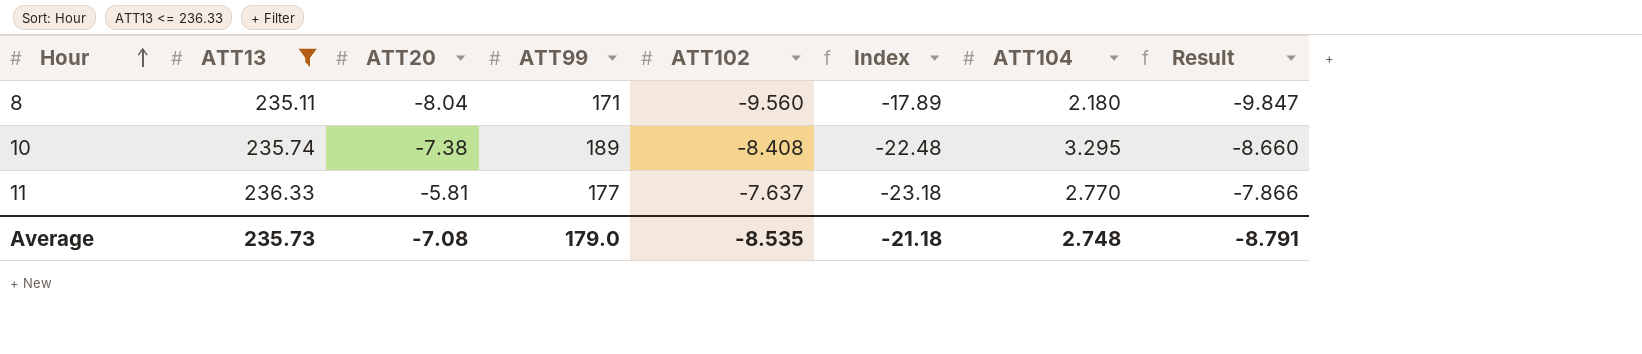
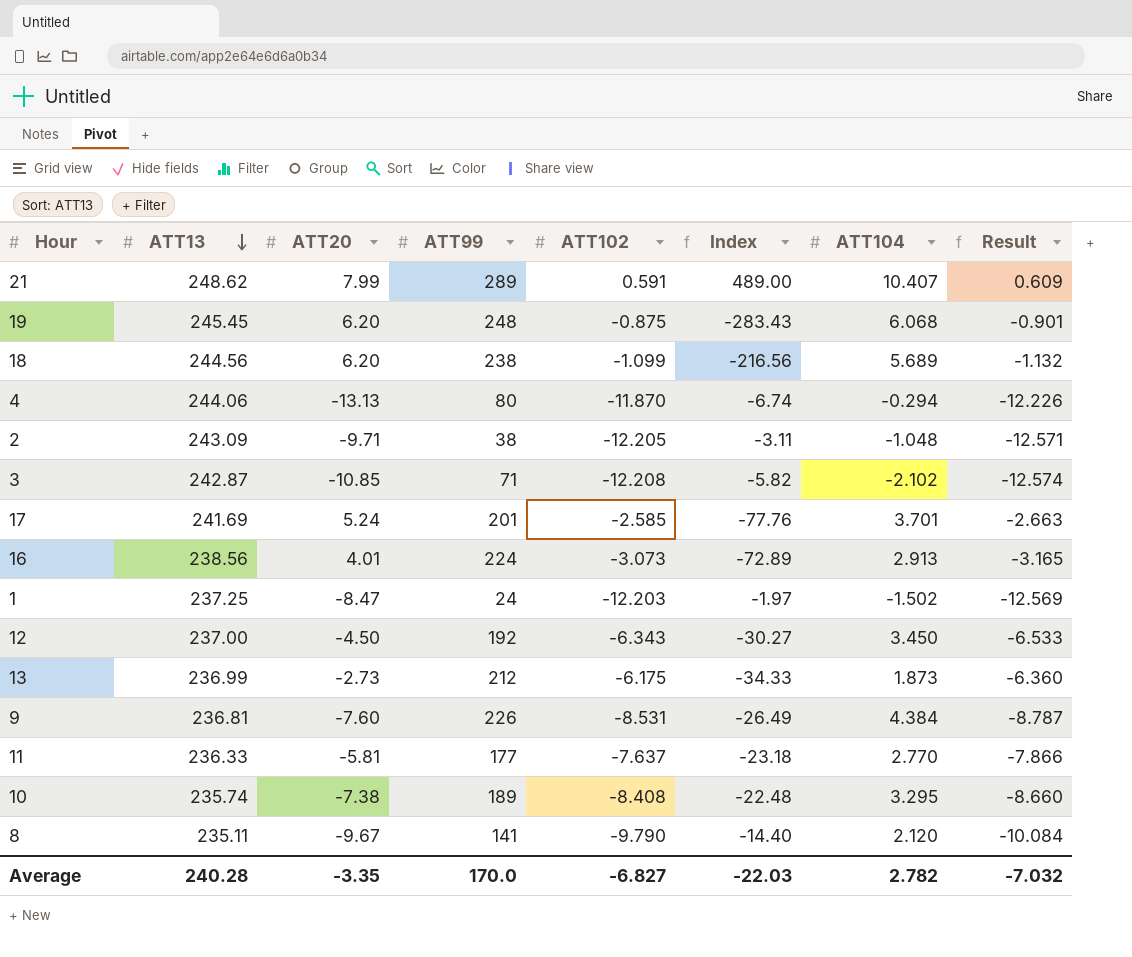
filter: ATT13 <= 236.33 -> none
row order: Hour ascending -> ATT13 descending
8 | ATT20: -8.04 -> -9.67
8 | ATT99: 171 -> 141
8 | ATT102: -9.560 -> -9.790
8 | Index: -17.89 -> -14.40
8 | ATT104: 2.180 -> 2.120
8 | Result: -9.847 -> -10.084
Average | ATT13: 235.73 -> 240.28
Average | ATT20: -7.08 -> -3.35
Average | ATT99: 179.0 -> 170.0
Average | ATT102: -8.535 -> -6.827
Average | Index: -21.18 -> -22.03
Average | ATT104: 2.748 -> 2.782
Average | Result: -8.791 -> -7.032

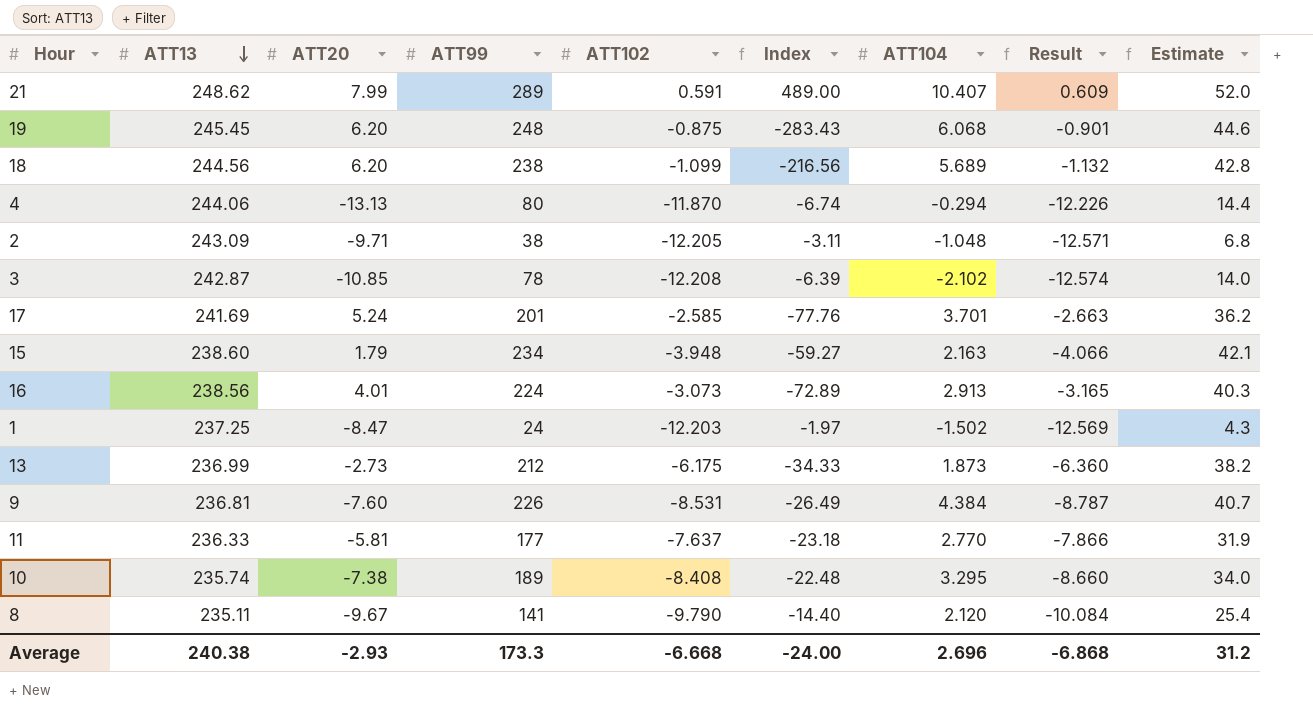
column Estimate | formula: none -> [ATT99] * 0.18
row 12: 237.00 | -4.50 | 192 | -6.343 | -30.27 | 3.450 | -6.533 -> none
3 | ATT99: 71 -> 78
3 | Index: -5.82 -> -6.39
row 15: none -> 238.60 | 1.79 | 234 | -3.948 | -59.27 | 2.163 | -4.066 | 42.1
Average | ATT13: 240.28 -> 240.38
Average | ATT20: -3.35 -> -2.93
Average | ATT99: 170.0 -> 173.3
Average | ATT102: -6.827 -> -6.668
Average | Index: -22.03 -> -24.00
Average | ATT104: 2.782 -> 2.696
Average | Result: -7.032 -> -6.868

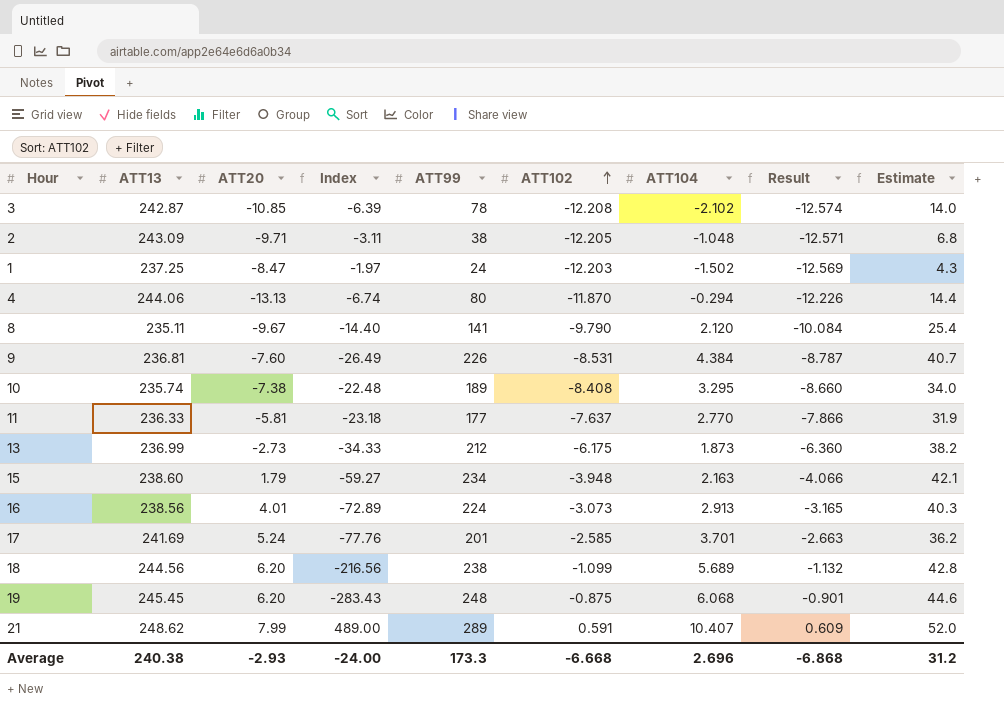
row order: ATT13 descending -> ATT102 ascending
column Index | position: 6 -> 4

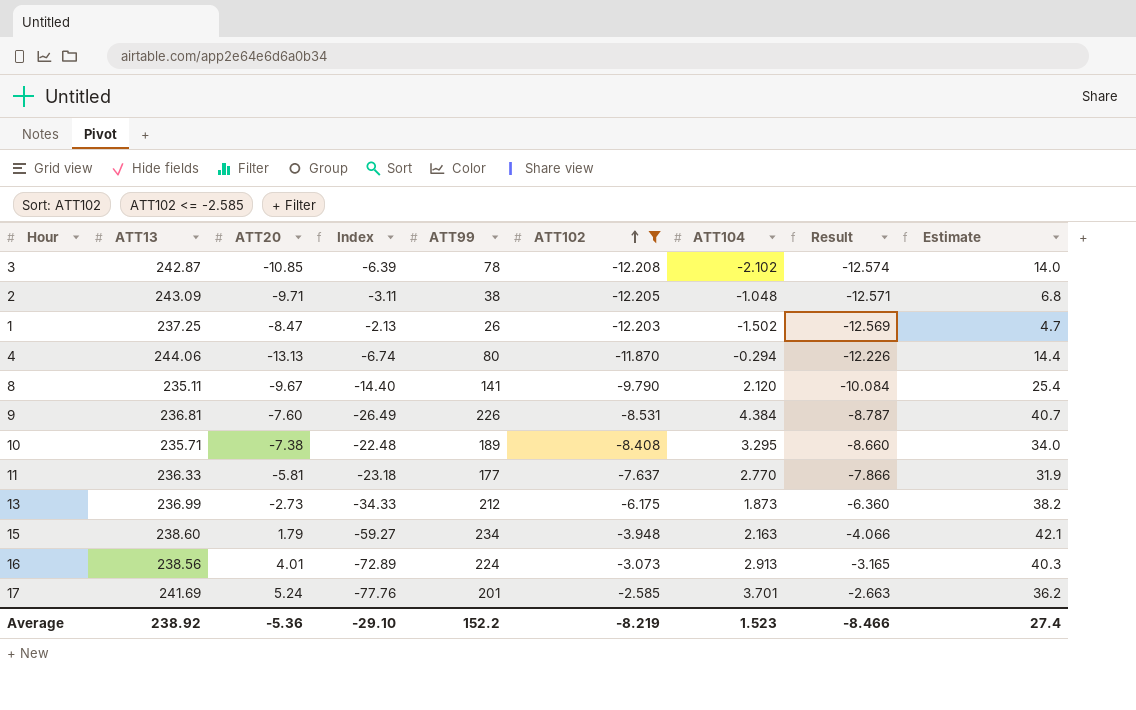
filter: none -> ATT102 <= -2.585
1 | Index: -1.97 -> -2.13
1 | ATT99: 24 -> 26
1 | Estimate: 4.3 -> 4.7
10 | ATT13: 235.74 -> 235.71
Average | ATT13: 240.38 -> 238.92
Average | ATT20: -2.93 -> -5.36
Average | Index: -24.00 -> -29.10
Average | ATT99: 173.3 -> 152.2
Average | ATT102: -6.668 -> -8.219
Average | ATT104: 2.696 -> 1.523
Average | Result: -6.868 -> -8.466
Average | Estimate: 31.2 -> 27.4

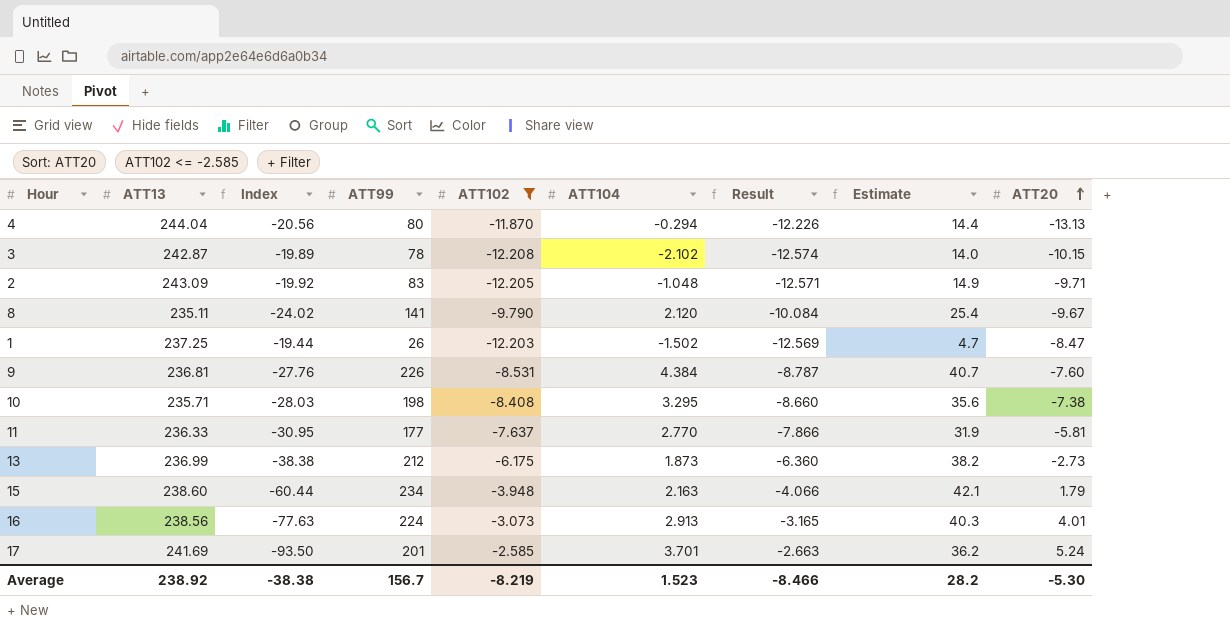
row order: ATT102 ascending -> ATT20 ascending
column Index | formula: [ATT99] / [ATT102] -> [ATT13] / [ATT102]
column ATT20 | position: 3 -> 9
4 | ATT13: 244.06 -> 244.04
3 | ATT20: -10.85 -> -10.15
2 | ATT99: 38 -> 83
2 | Estimate: 6.8 -> 14.9
10 | ATT99: 189 -> 198
10 | Estimate: 34.0 -> 35.6
Average | Index: -29.10 -> -38.38
Average | ATT99: 152.2 -> 156.7
Average | Estimate: 27.4 -> 28.2
Average | ATT20: -5.36 -> -5.30

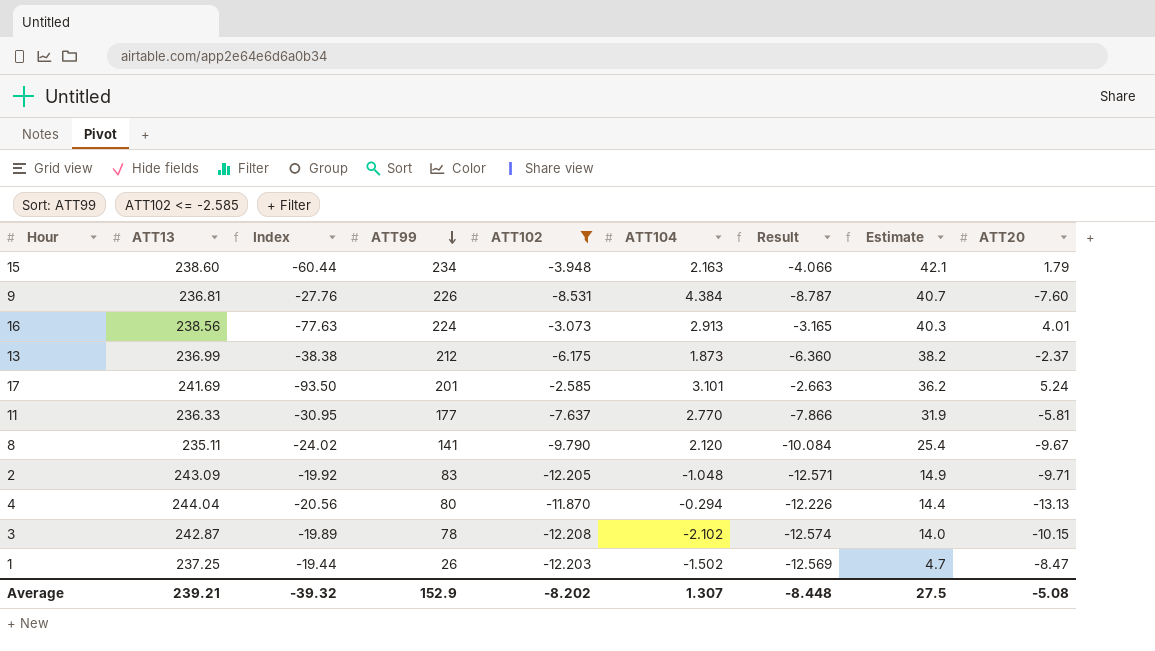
row order: ATT20 ascending -> ATT99 descending
row 10: 235.71 | -28.03 | 198 | -8.408 | 3.295 | -8.660 | 35.6 | -7.38 -> none
13 | ATT20: -2.73 -> -2.37
17 | ATT104: 3.701 -> 3.101
Average | ATT13: 238.92 -> 239.21
Average | Index: -38.38 -> -39.32
Average | ATT99: 156.7 -> 152.9
Average | ATT102: -8.219 -> -8.202
Average | ATT104: 1.523 -> 1.307
Average | Result: -8.466 -> -8.448
Average | Estimate: 28.2 -> 27.5
Average | ATT20: -5.30 -> -5.08

